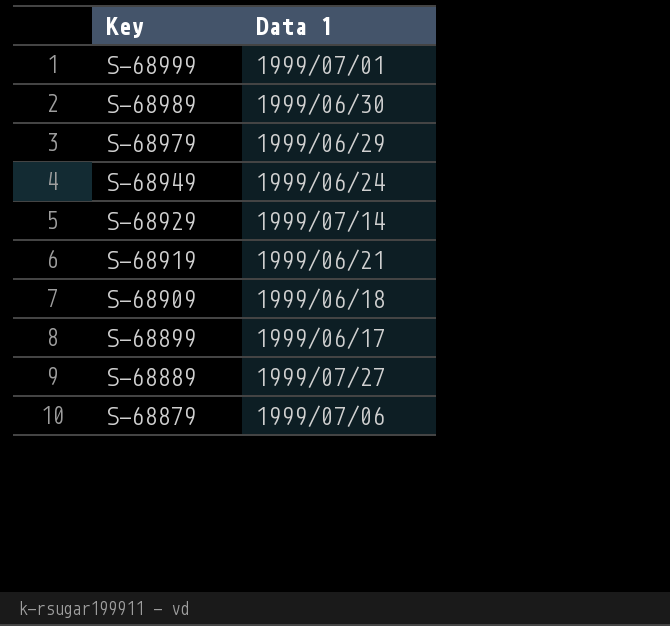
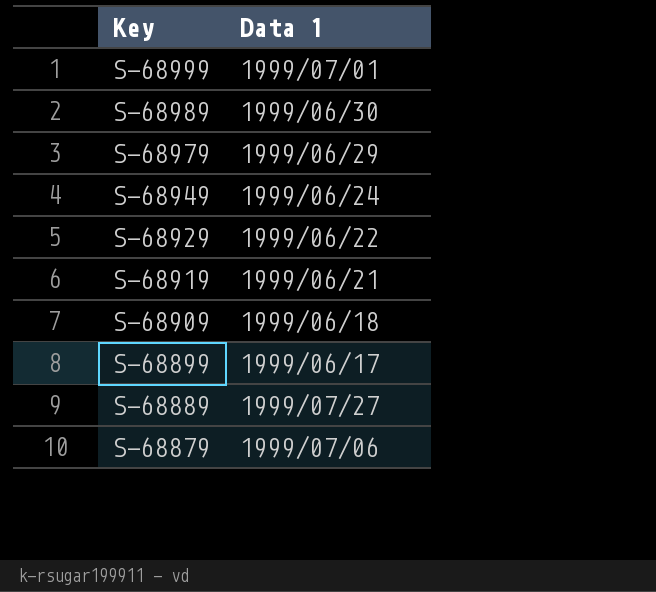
S-68929 | Data 1: 1999/07/14 -> 1999/06/22

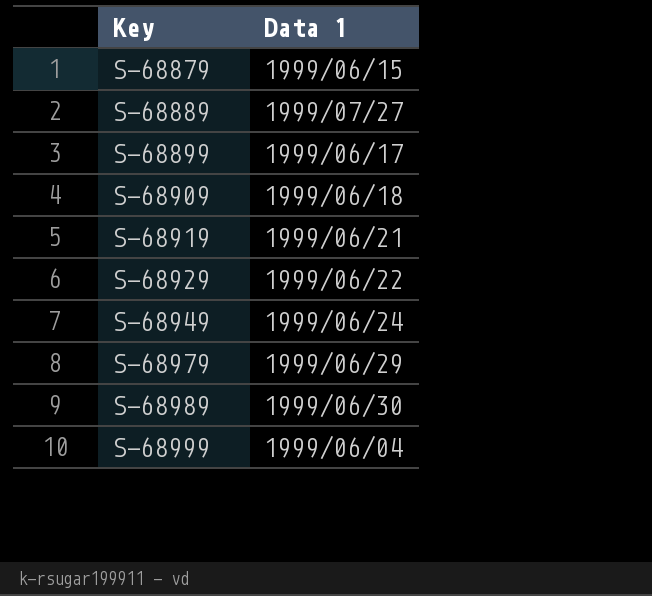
row order: Key descending -> Key ascending
S-68879 | Data 1: 1999/07/06 -> 1999/06/15
S-68999 | Data 1: 1999/07/01 -> 1999/06/04

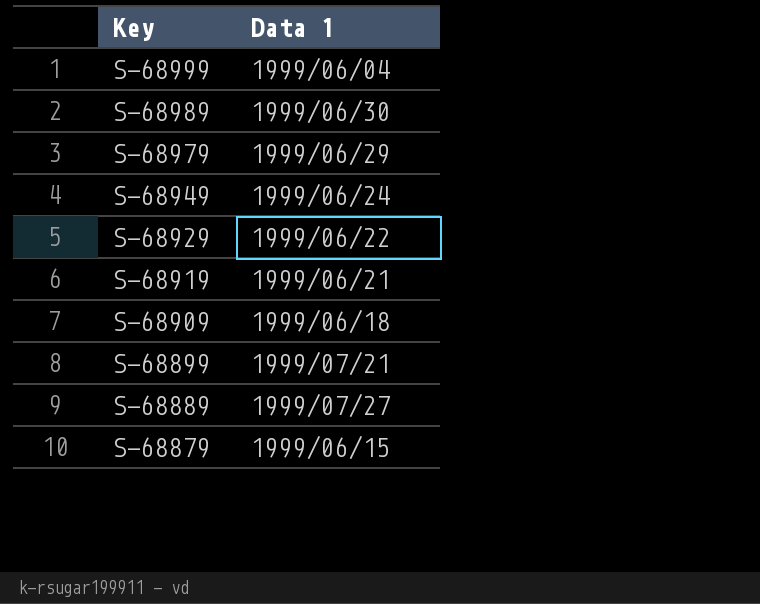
row order: Key ascending -> Key descending
S-68899 | Data 1: 1999/06/17 -> 1999/07/21

